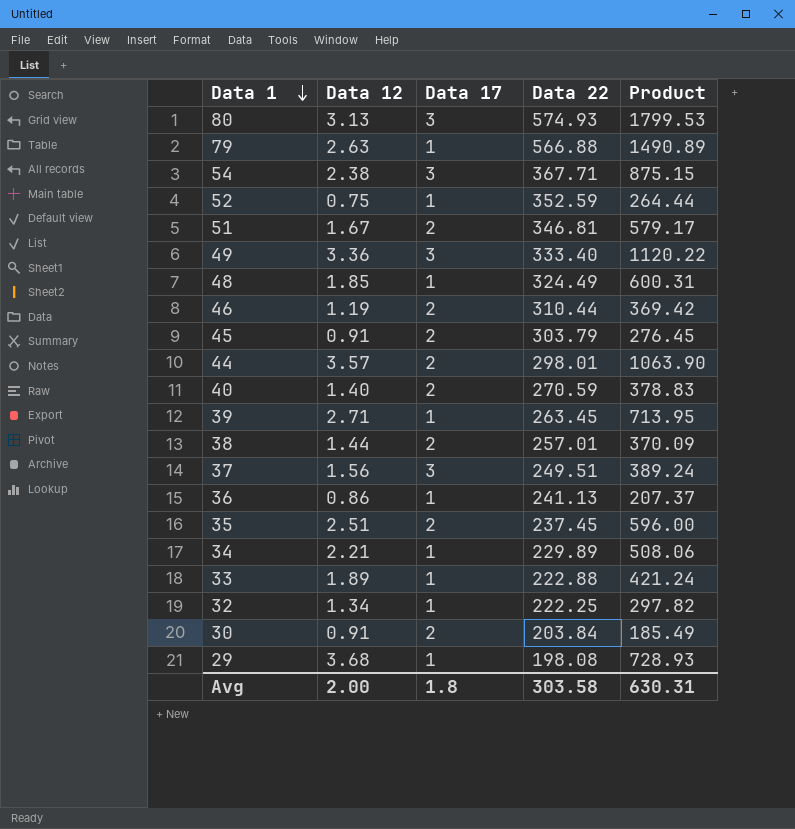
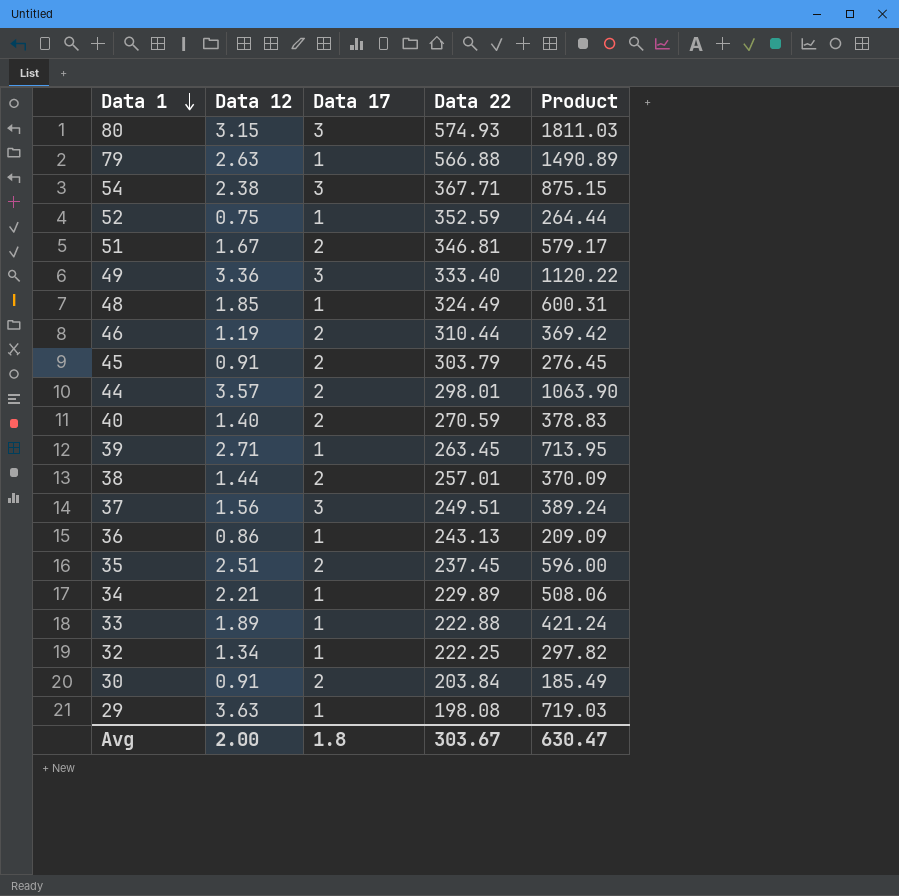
80 | Data 12: 3.13 -> 3.15
80 | Product: 1799.53 -> 1811.03
36 | Data 22: 241.13 -> 243.13
36 | Product: 207.37 -> 209.09
29 | Data 12: 3.68 -> 3.63
29 | Product: 728.93 -> 719.03
Avg | Data 22: 303.58 -> 303.67
Avg | Product: 630.31 -> 630.47

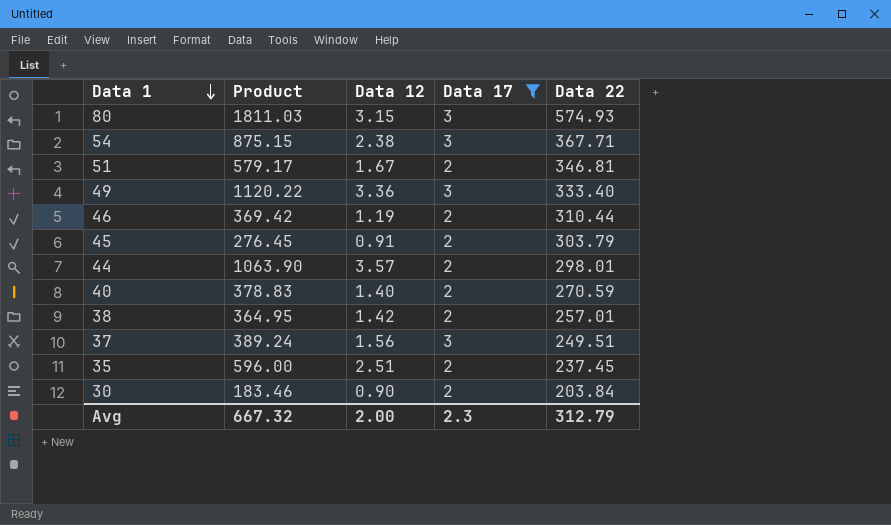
filter: none -> Data 17 != 1
column Product | position: 5 -> 2
38 | Product: 370.09 -> 364.95
38 | Data 12: 1.44 -> 1.42
30 | Product: 185.49 -> 183.46
30 | Data 12: 0.91 -> 0.90
Avg | Product: 630.47 -> 667.32
Avg | Data 17: 1.8 -> 2.3
Avg | Data 22: 303.67 -> 312.79

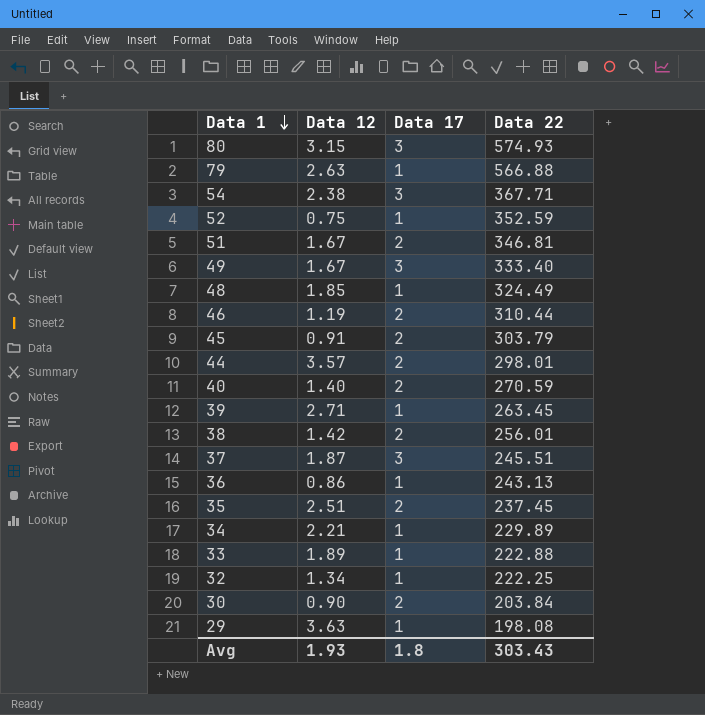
filter: Data 17 != 1 -> none
column Product | formula: [Data 12] * [Data 22] -> none
49 | Data 12: 3.36 -> 1.67
38 | Data 22: 257.01 -> 256.01
37 | Data 12: 1.56 -> 1.87
37 | Data 22: 249.51 -> 245.51
Avg | Data 12: 2.00 -> 1.93
Avg | Data 17: 2.3 -> 1.8
Avg | Data 22: 312.79 -> 303.43

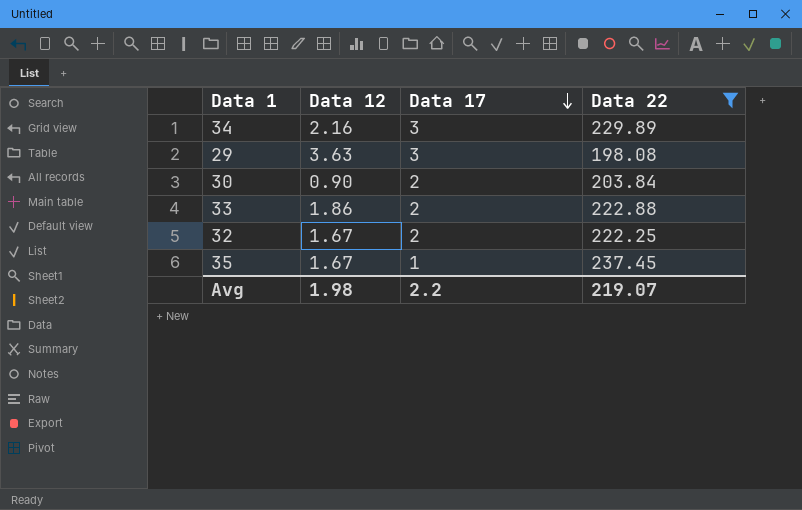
filter: none -> Data 22 <= 237.45
row order: Data 1 descending -> Data 17 descending
34 | Data 12: 2.21 -> 2.16
34 | Data 17: 1 -> 3
29 | Data 17: 1 -> 3
33 | Data 12: 1.89 -> 1.86
33 | Data 17: 1 -> 2
32 | Data 12: 1.34 -> 1.67
32 | Data 17: 1 -> 2
35 | Data 12: 2.51 -> 1.67
35 | Data 17: 2 -> 1
Avg | Data 12: 1.93 -> 1.98
Avg | Data 17: 1.8 -> 2.2
Avg | Data 22: 303.43 -> 219.07

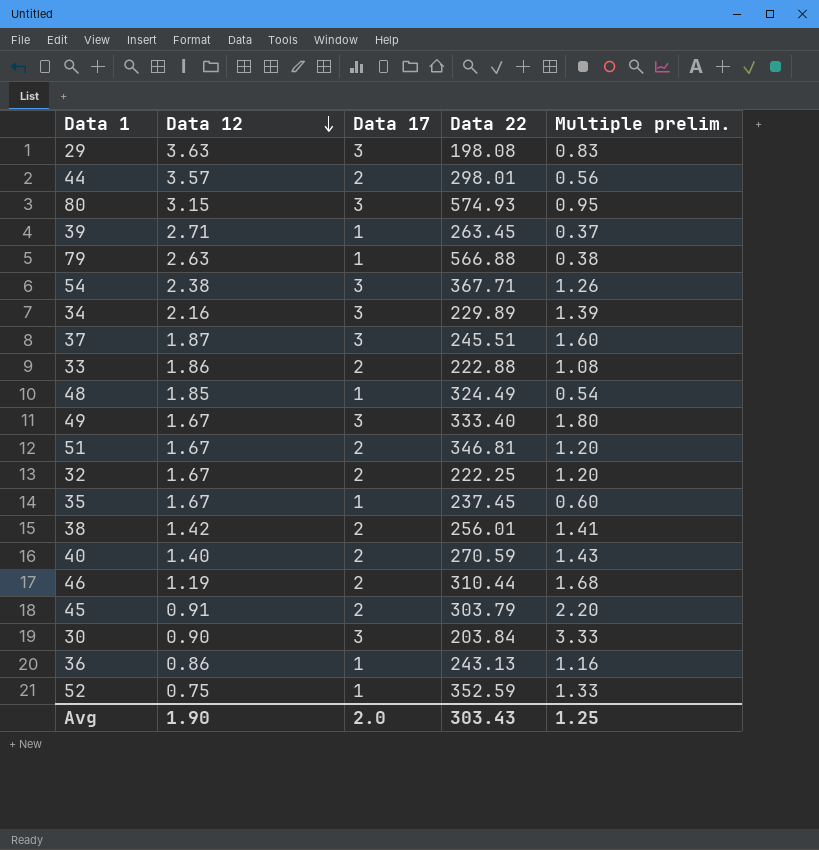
filter: Data 22 <= 237.45 -> none
row order: Data 17 descending -> Data 12 descending
column Multiple prelim. | formula: none -> [Data 17] / [Data 12]
30 | Data 17: 2 -> 3
Avg | Data 12: 1.98 -> 1.90
Avg | Data 17: 2.2 -> 2.0
Avg | Data 22: 219.07 -> 303.43

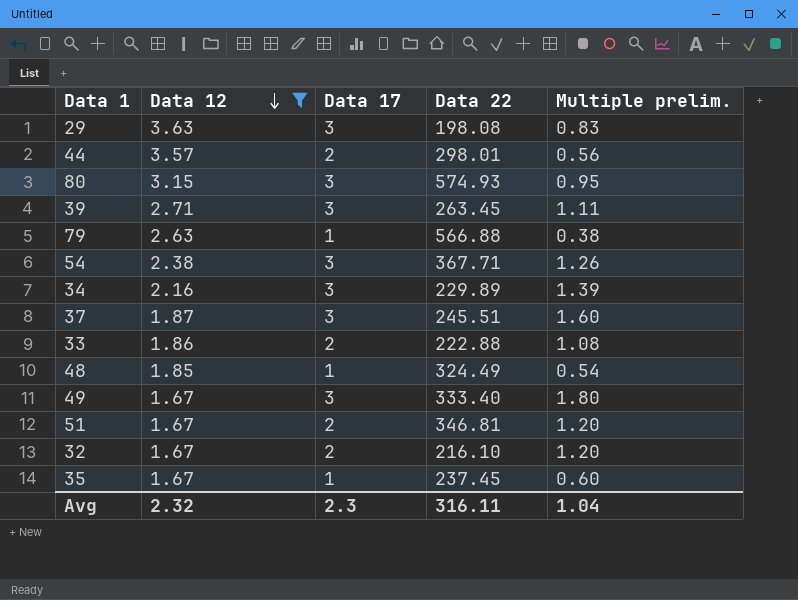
filter: none -> Data 12 >= 1.67
39 | Data 17: 1 -> 3
39 | Multiple prelim.: 0.37 -> 1.11
32 | Data 22: 222.25 -> 216.10
Avg | Data 12: 1.90 -> 2.32
Avg | Data 17: 2.0 -> 2.3
Avg | Data 22: 303.43 -> 316.11
Avg | Multiple prelim.: 1.25 -> 1.04

